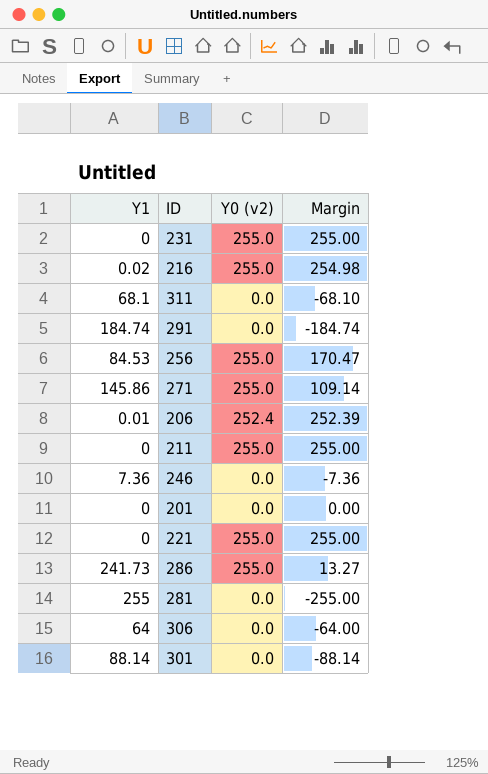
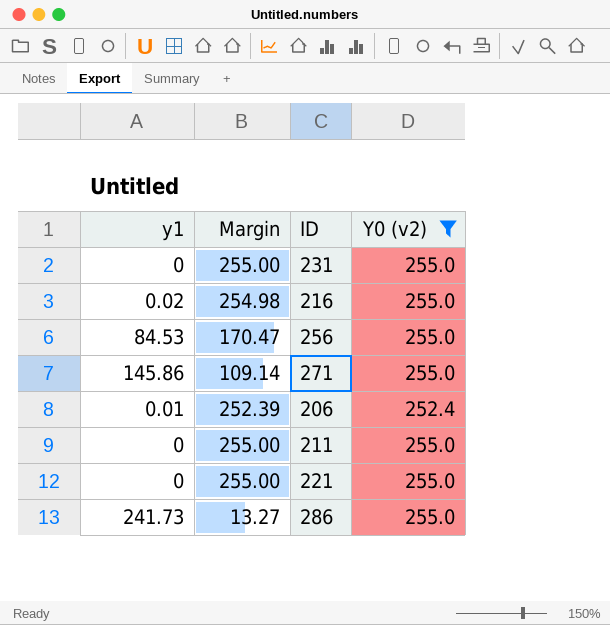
filter: none -> Y0 (v2) != 0.0
column name: Y1 -> y1
column Margin | position: 4 -> 2

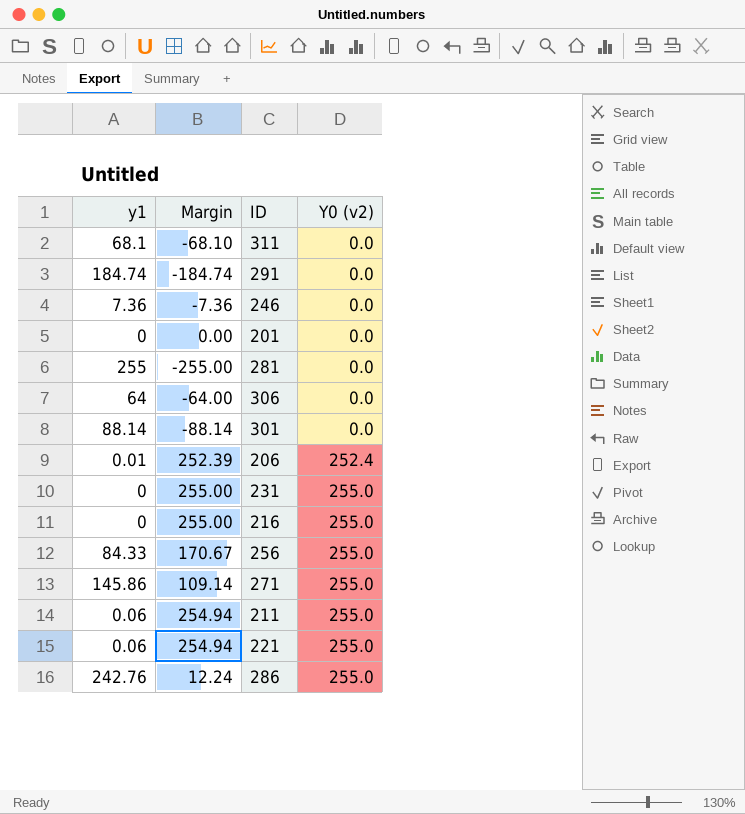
filter: Y0 (v2) != 0.0 -> none
row order: none -> Y0 (v2) ascending
216 | y1: 0.02 -> 0
216 | Margin: 254.98 -> 255.00
256 | y1: 84.53 -> 84.33
256 | Margin: 170.47 -> 170.67
211 | y1: 0 -> 0.06
211 | Margin: 255.00 -> 254.94
221 | y1: 0 -> 0.06
221 | Margin: 255.00 -> 254.94
286 | y1: 241.73 -> 242.76
286 | Margin: 13.27 -> 12.24

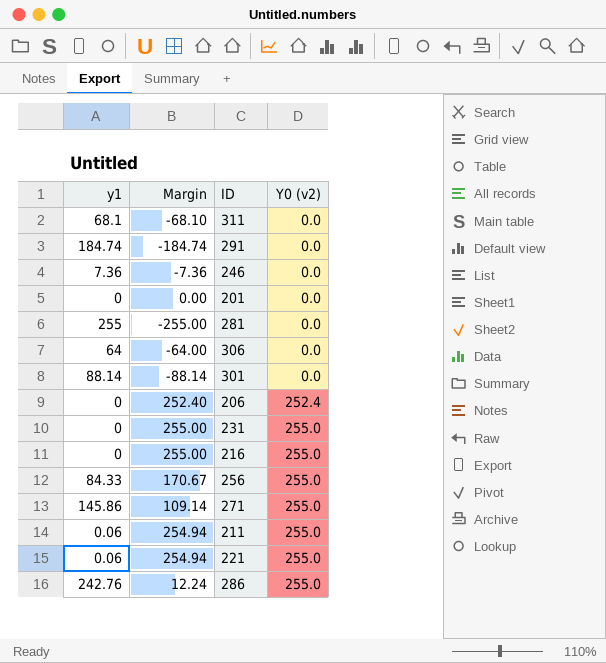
206 | y1: 0.01 -> 0
206 | Margin: 252.39 -> 252.40

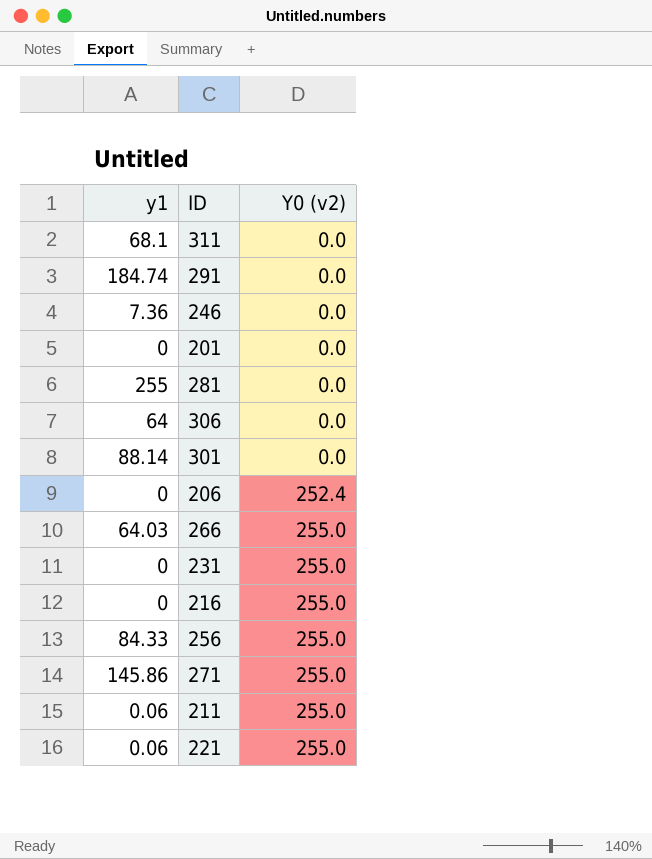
column Margin | formula: [Y0 (v2)] - [y1] -> none
row 286: 242.76 | 12.24 | 255.0 -> none
row 266: none -> 64.03 | 255.0

